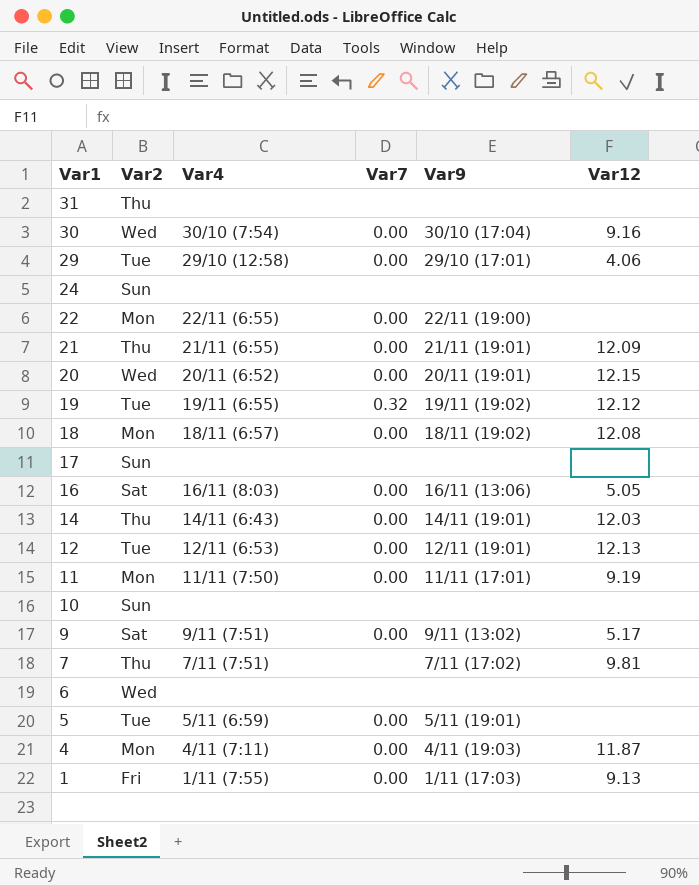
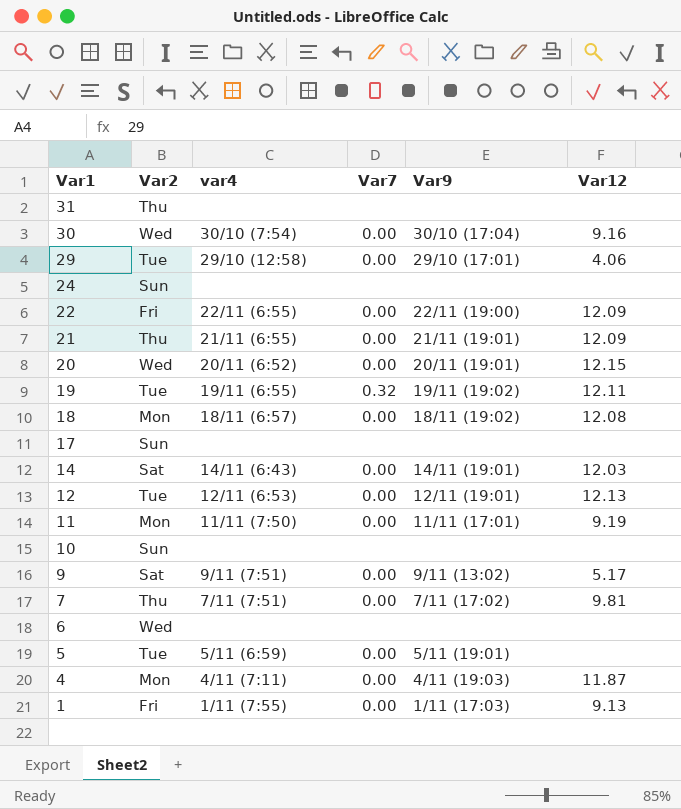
column name: Var4 -> var4
row 16: Sat | 16/11 (8:03) | 0.00 | 16/11 (13:06) | 5.05 -> none
22 | Var2: Mon -> Fri
22 | Var12: none -> 12.09
19 | Var12: 12.12 -> 12.11
14 | Var2: Thu -> Sat
7 | Var7: none -> 0.00

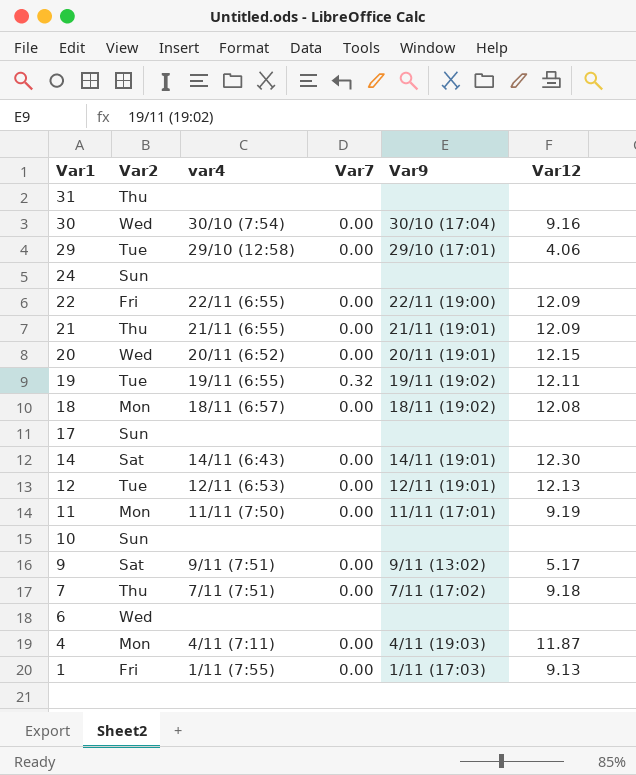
row 5: Tue | 5/11 (6:59) | 0.00 | 5/11 (19:01) | none -> none
14 | Var12: 12.03 -> 12.30
7 | Var12: 9.81 -> 9.18

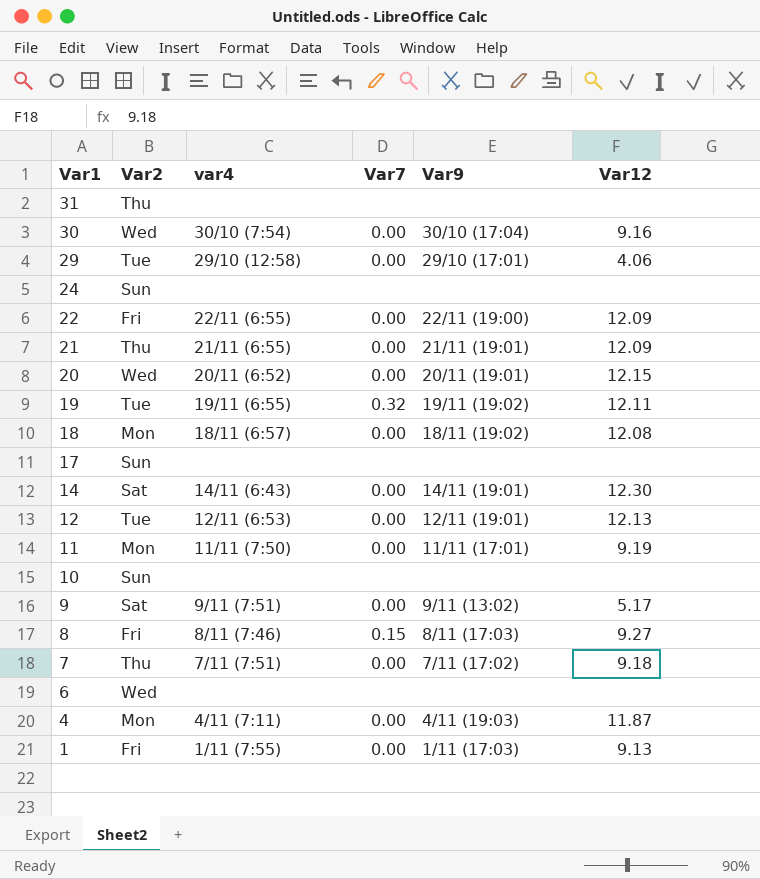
row 8: none -> Fri | 8/11 (7:46) | 0.15 | 8/11 (17:03) | 9.27

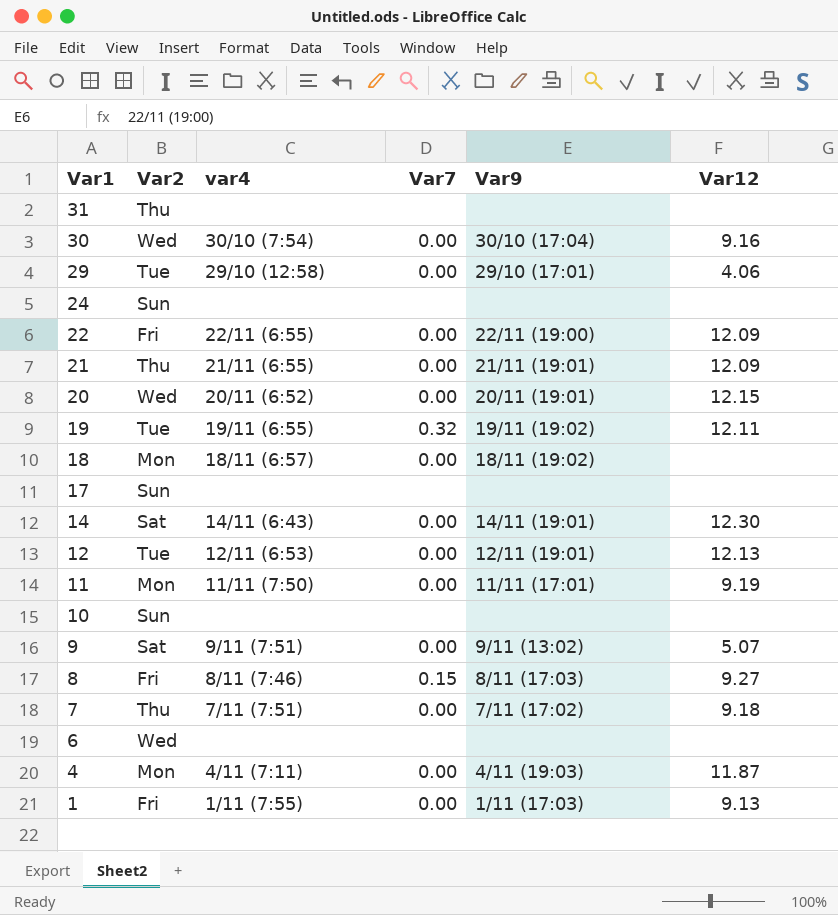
18 | Var12: 12.08 -> none
9 | Var12: 5.17 -> 5.07

